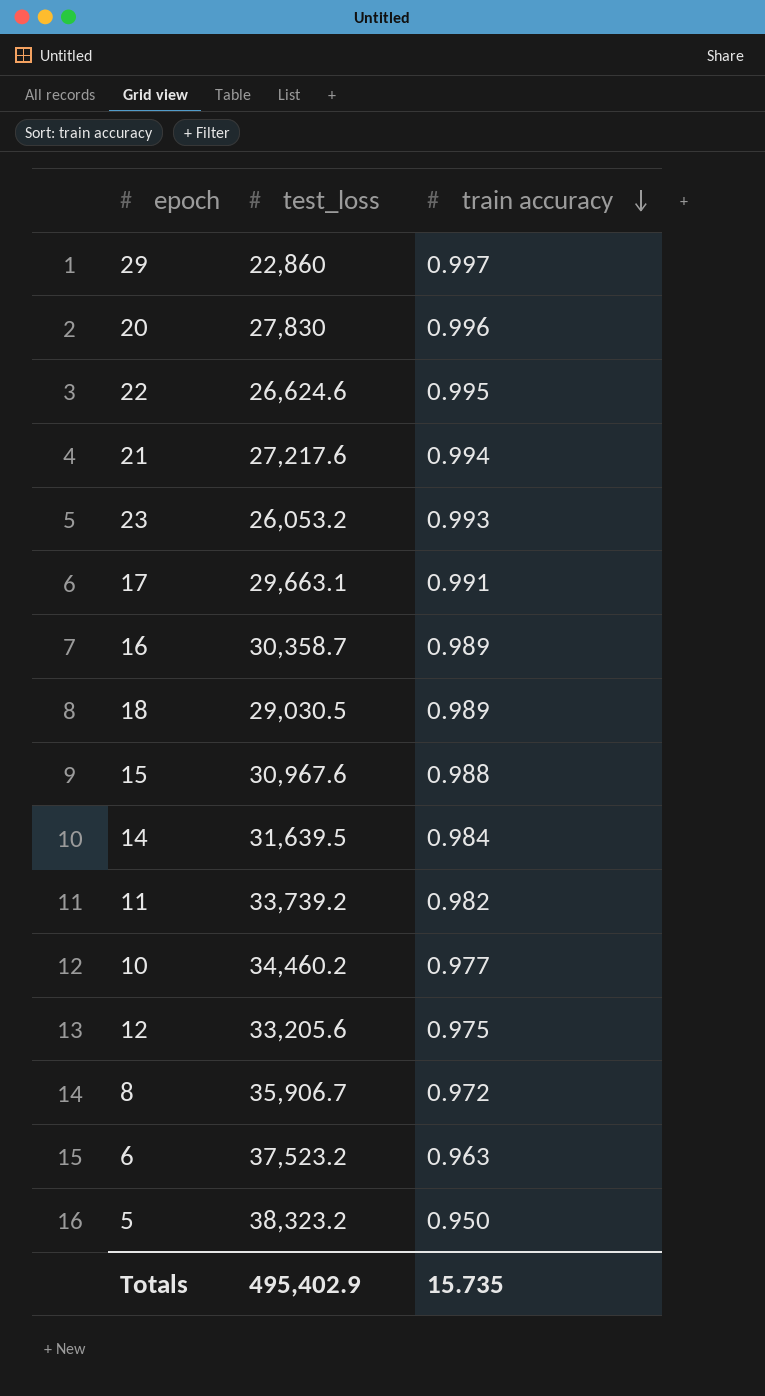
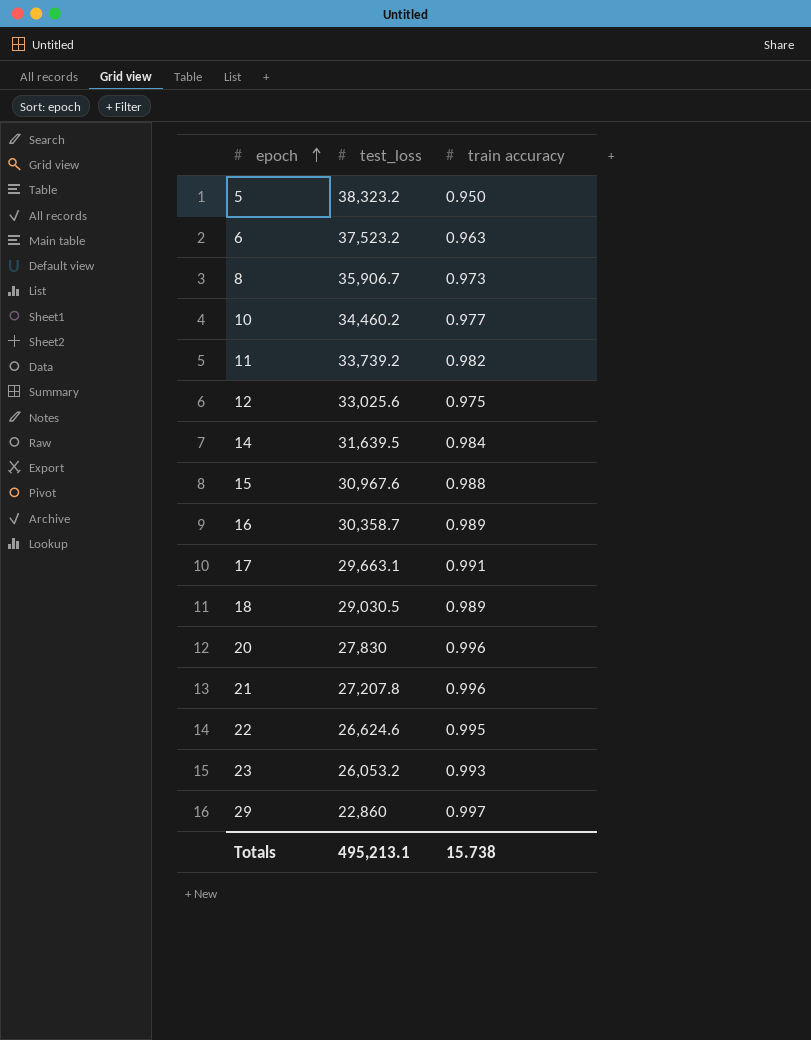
row order: train accuracy descending -> epoch ascending
8 | train accuracy: 0.972 -> 0.973
12 | test_loss: 33,205.6 -> 33,025.6
21 | test_loss: 27,217.6 -> 27,207.8
21 | train accuracy: 0.994 -> 0.996
Totals | test_loss: 495,402.9 -> 495,213.1
Totals | train accuracy: 15.735 -> 15.738

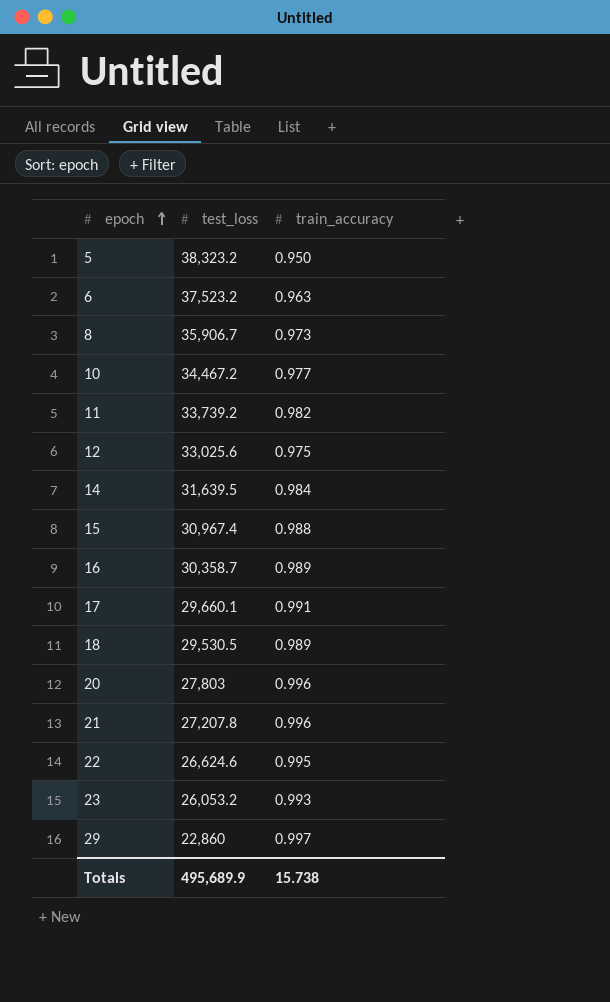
column name: train accuracy -> train_accuracy
10 | test_loss: 34,460.2 -> 34,467.2
15 | test_loss: 30,967.6 -> 30,967.4
17 | test_loss: 29,663.1 -> 29,660.1
18 | test_loss: 29,030.5 -> 29,530.5
20 | test_loss: 27,830 -> 27,803
Totals | test_loss: 495,213.1 -> 495,689.9

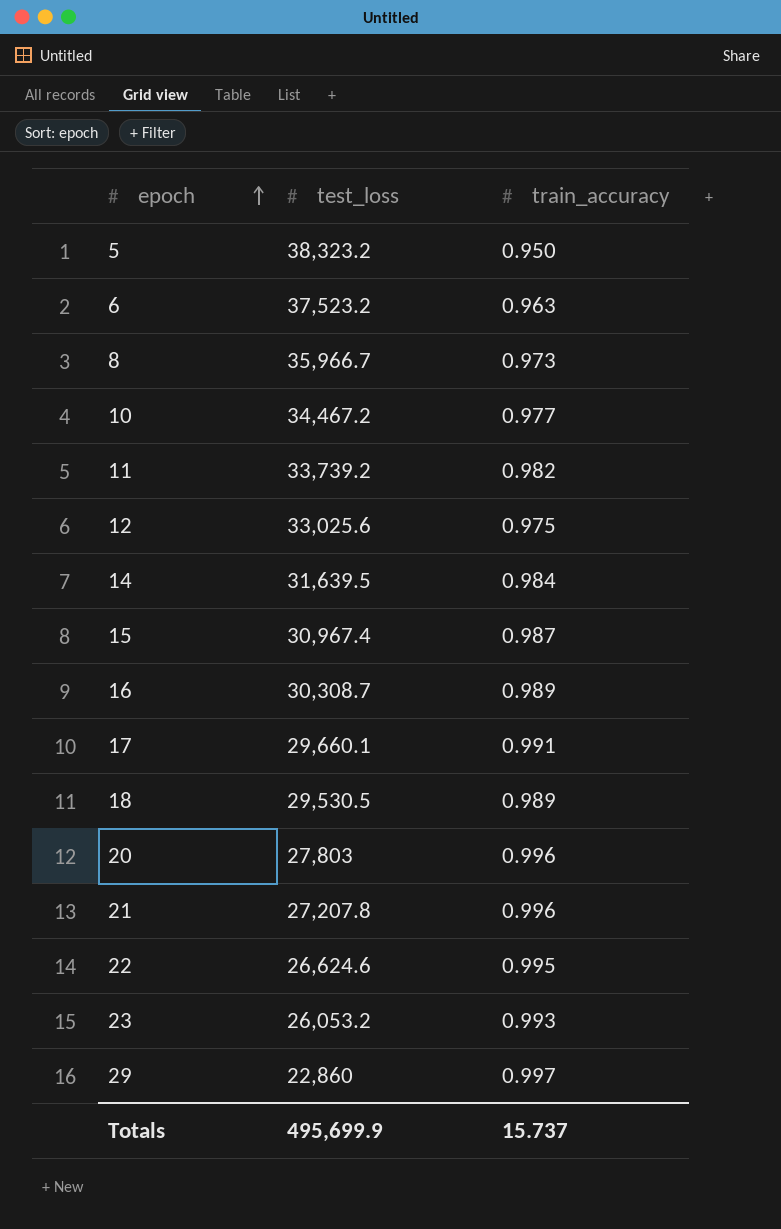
8 | test_loss: 35,906.7 -> 35,966.7
15 | train_accuracy: 0.988 -> 0.987
16 | test_loss: 30,358.7 -> 30,308.7
Totals | test_loss: 495,689.9 -> 495,699.9
Totals | train_accuracy: 15.738 -> 15.737

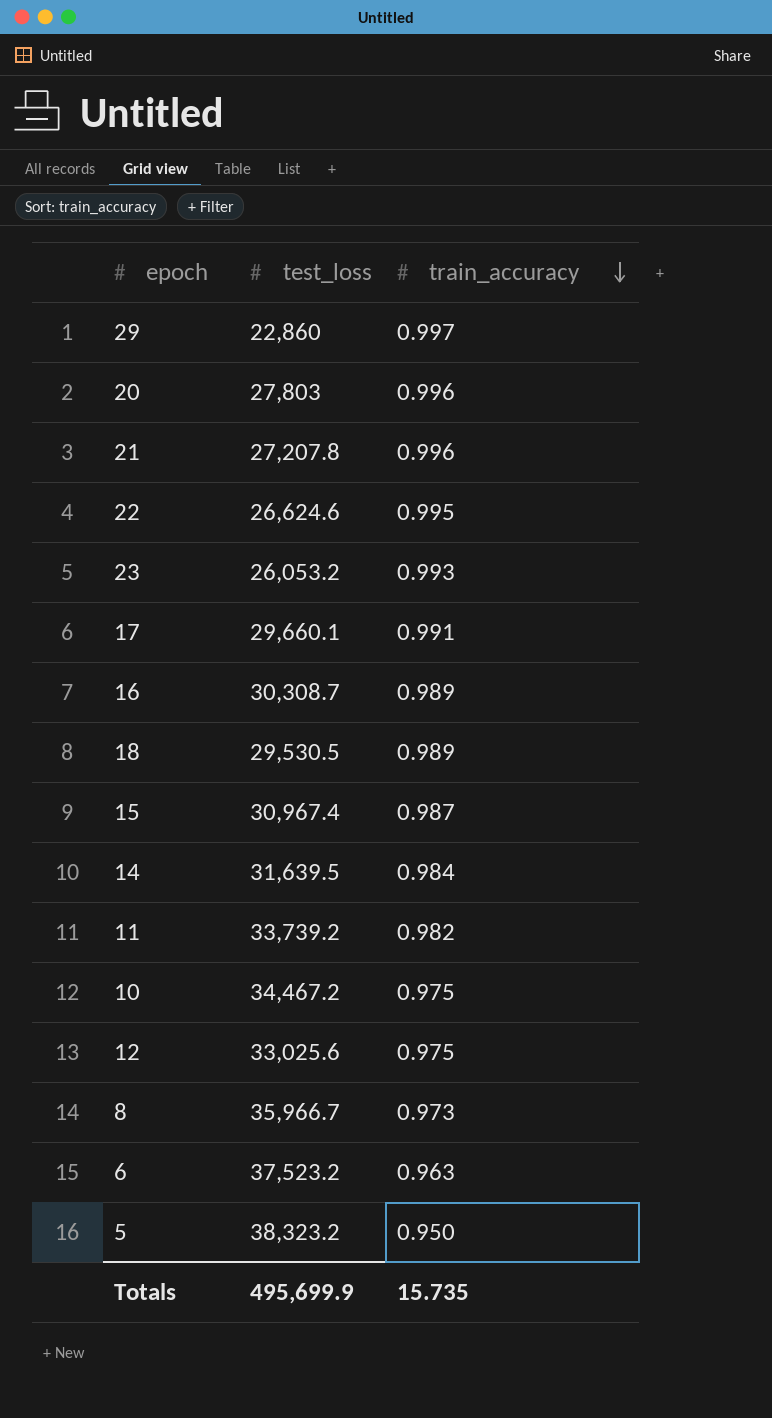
row order: epoch ascending -> train_accuracy descending
10 | train_accuracy: 0.977 -> 0.975
Totals | train_accuracy: 15.737 -> 15.735

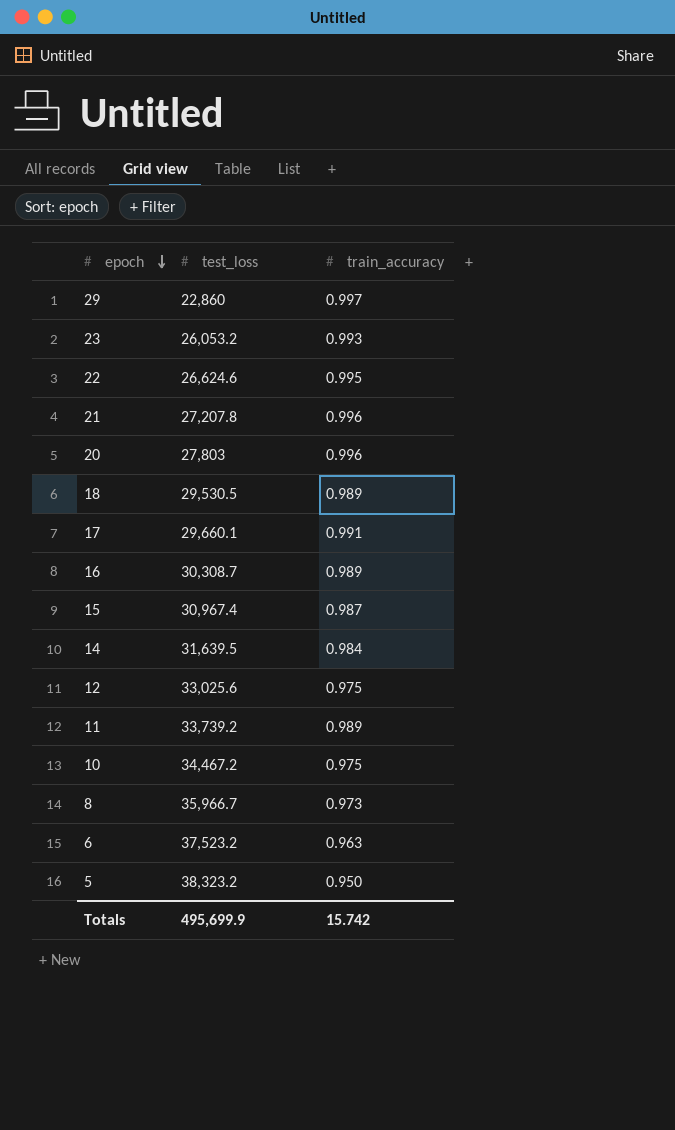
row order: train_accuracy descending -> epoch descending
11 | train_accuracy: 0.982 -> 0.989
Totals | train_accuracy: 15.735 -> 15.742

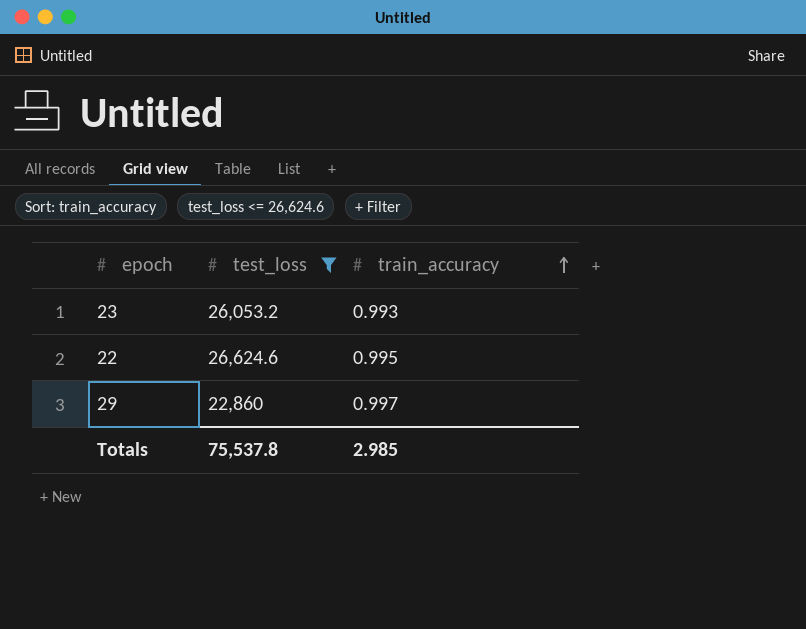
filter: none -> test_loss <= 26,624.6
row order: epoch descending -> train_accuracy ascending
Totals | test_loss: 495,699.9 -> 75,537.8
Totals | train_accuracy: 15.742 -> 2.985

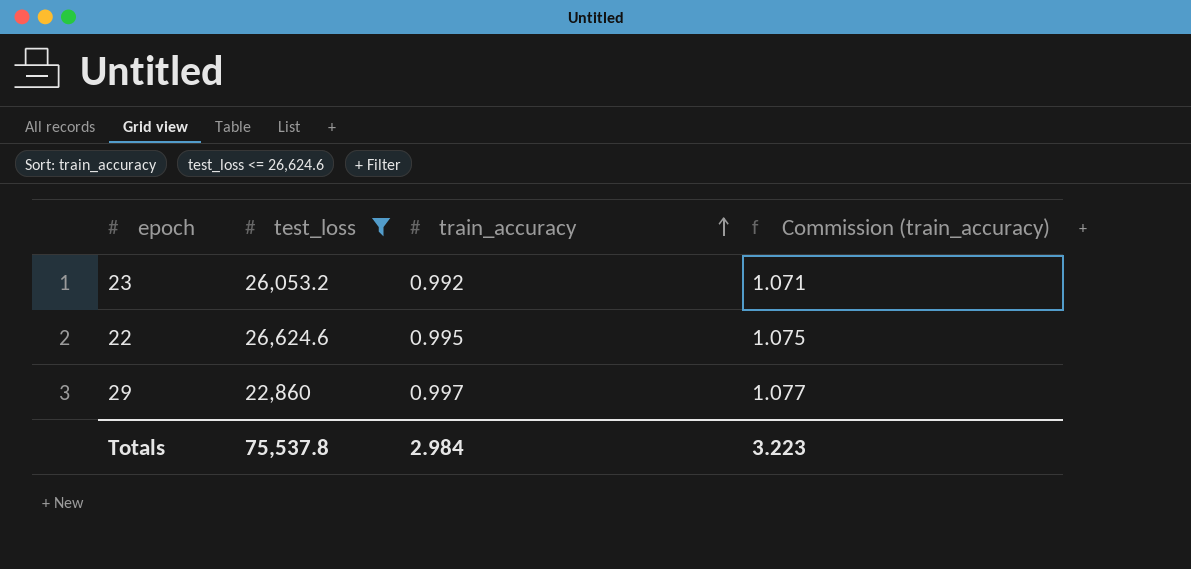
column Commission (train_accuracy) | formula: none -> [train_accuracy] * 1.08
23 | train_accuracy: 0.993 -> 0.992
Totals | train_accuracy: 2.985 -> 2.984

